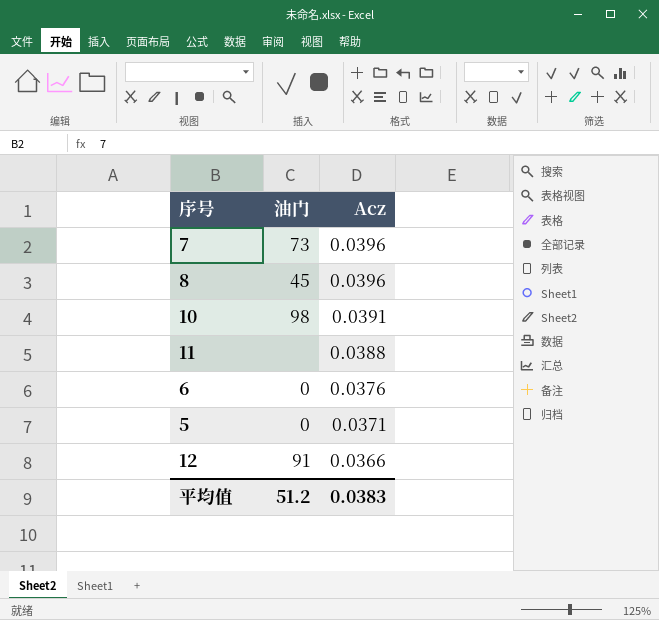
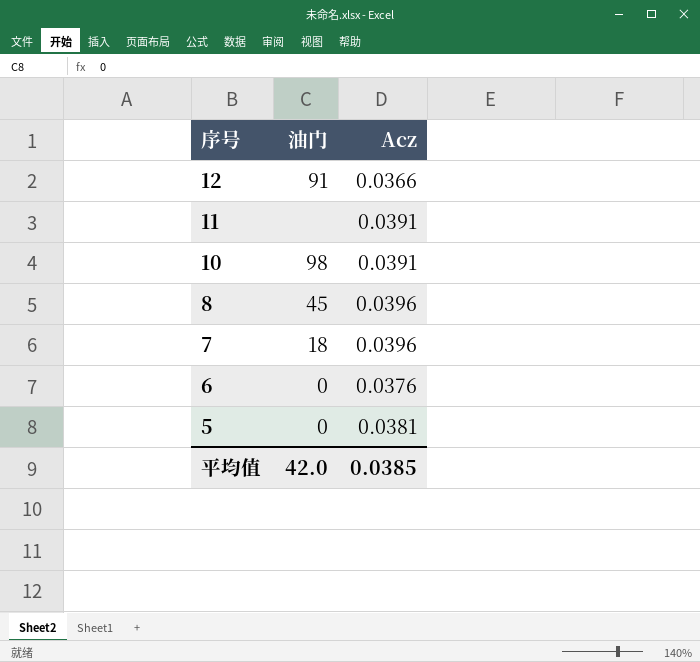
row order: Acz descending -> 序号 descending
11 | Acz: 0.0388 -> 0.0391
7 | 油门: 73 -> 18
5 | Acz: 0.0371 -> 0.0381
平均值 | 油门: 51.2 -> 42.0
平均值 | Acz: 0.0383 -> 0.0385

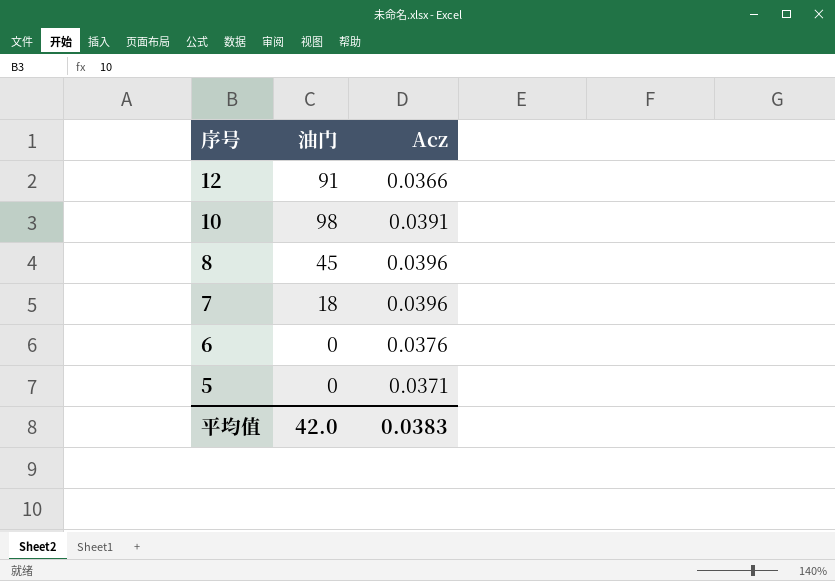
row 11: none | 0.0391 -> none
5 | Acz: 0.0381 -> 0.0371
平均值 | Acz: 0.0385 -> 0.0383

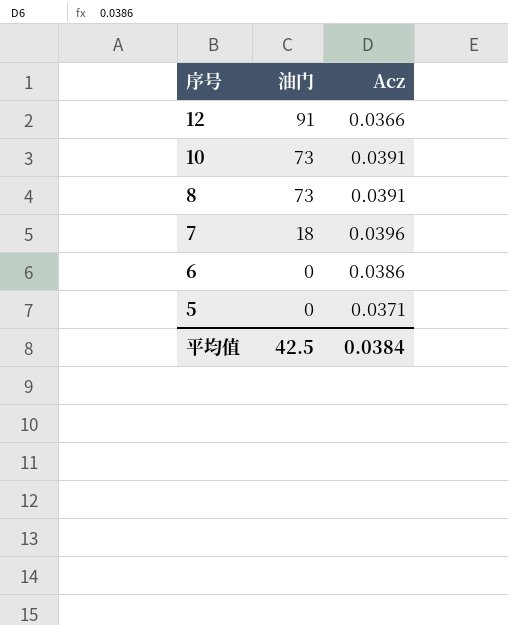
10 | 油门: 98 -> 73
8 | 油门: 45 -> 73
8 | Acz: 0.0396 -> 0.0391
6 | Acz: 0.0376 -> 0.0386
平均值 | 油门: 42.0 -> 42.5
平均值 | Acz: 0.0383 -> 0.0384

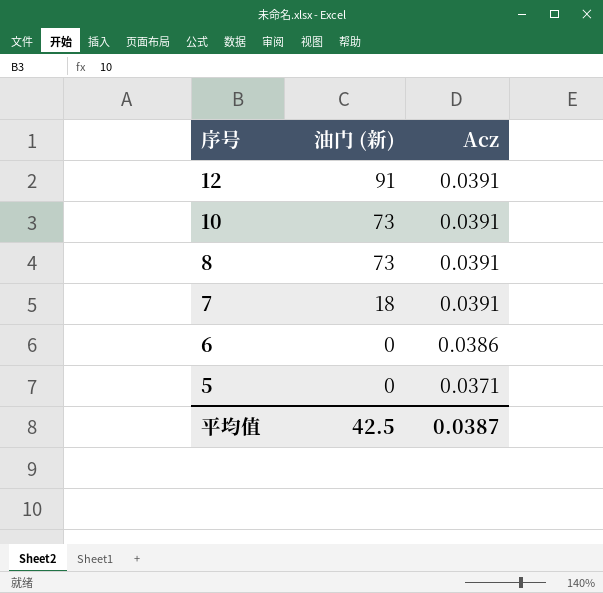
column name: 油门 -> 油门 (新)
12 | Acz: 0.0366 -> 0.0391
7 | Acz: 0.0396 -> 0.0391
平均值 | Acz: 0.0384 -> 0.0387

